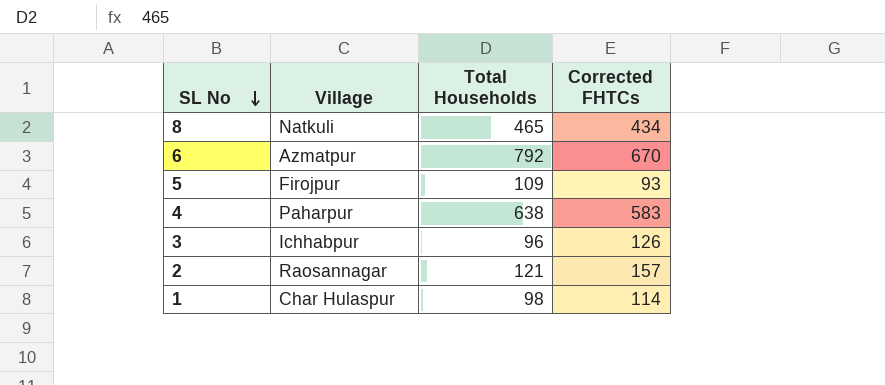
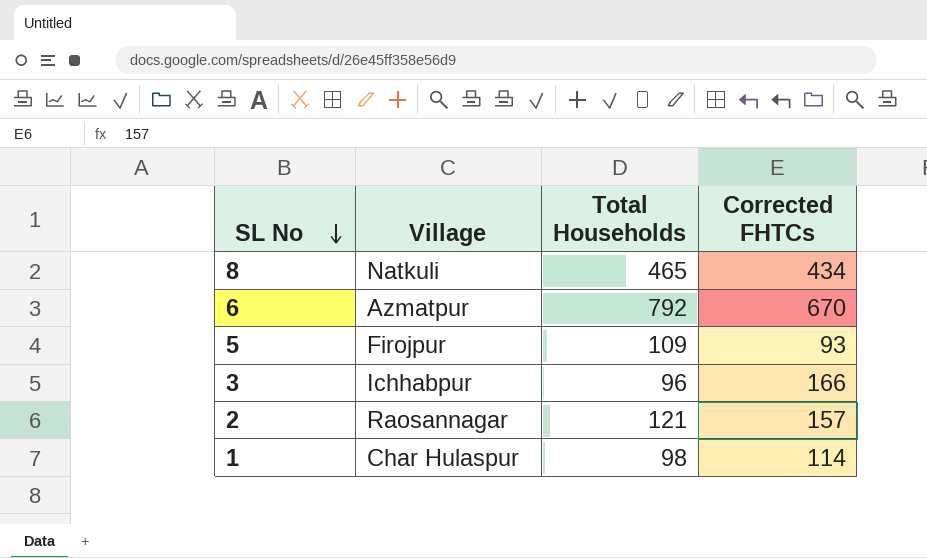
row 4: Paharpur | 638 | 583 -> none
3 | Corrected FHTCs: 126 -> 166

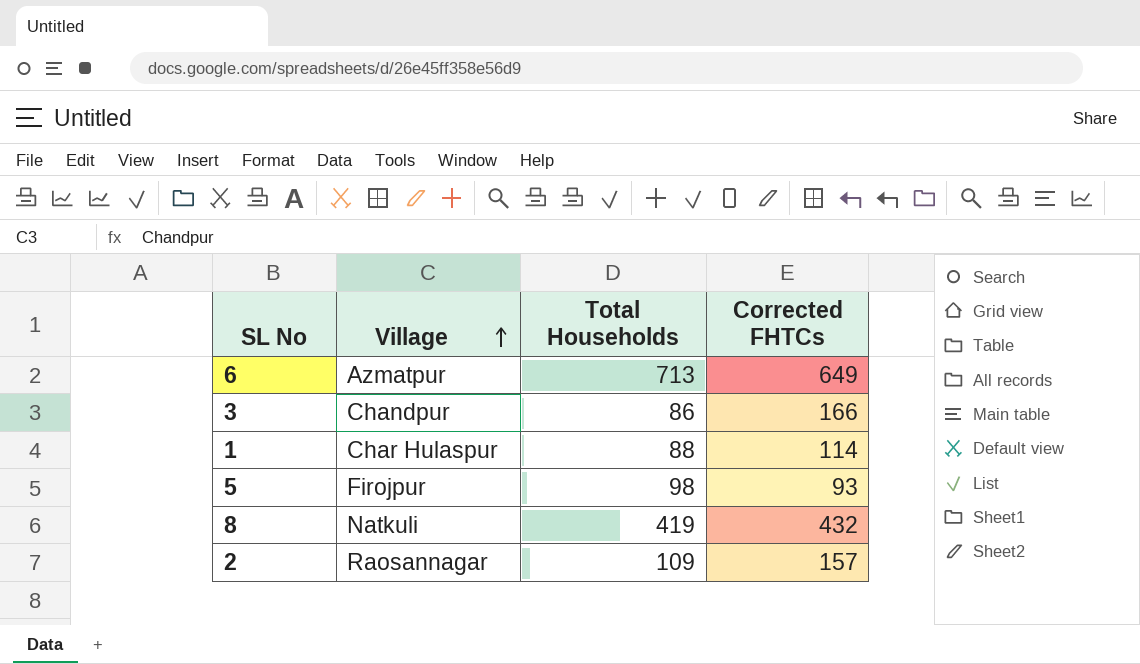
row order: SL No descending -> Village ascending
6 | Total Households: 792 -> 713
6 | Corrected FHTCs: 670 -> 649
3 | Village: Ichhabpur -> Chandpur
3 | Total Households: 96 -> 86
1 | Total Households: 98 -> 88
5 | Total Households: 109 -> 98
8 | Total Households: 465 -> 419
8 | Corrected FHTCs: 434 -> 432
2 | Total Households: 121 -> 109

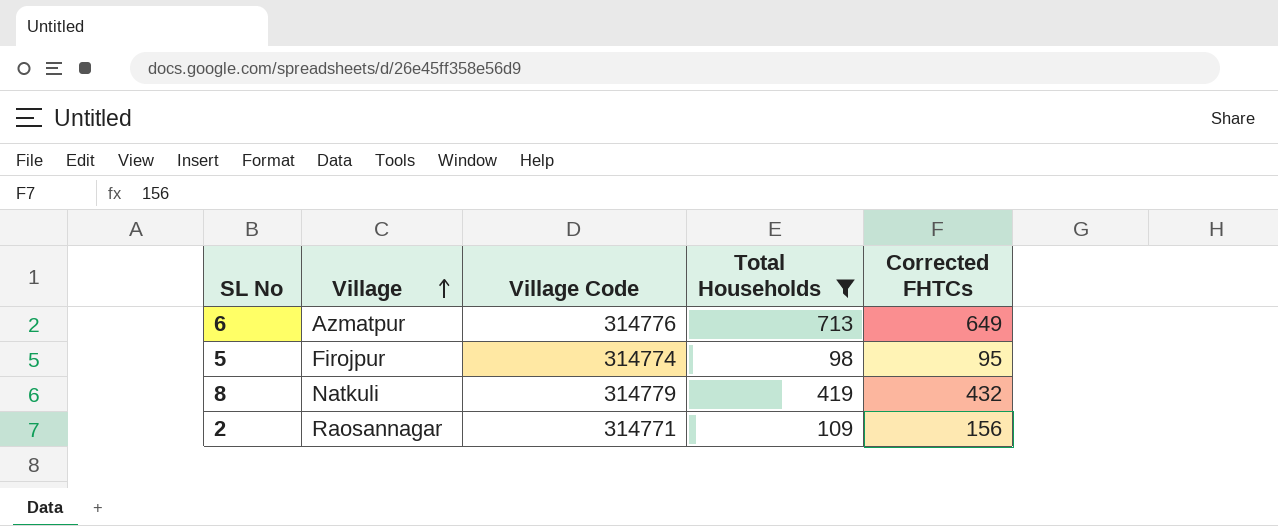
filter: none -> Total Households >= 98
column Village Code | position: none -> 3
5 | Corrected FHTCs: 93 -> 95
2 | Corrected FHTCs: 157 -> 156

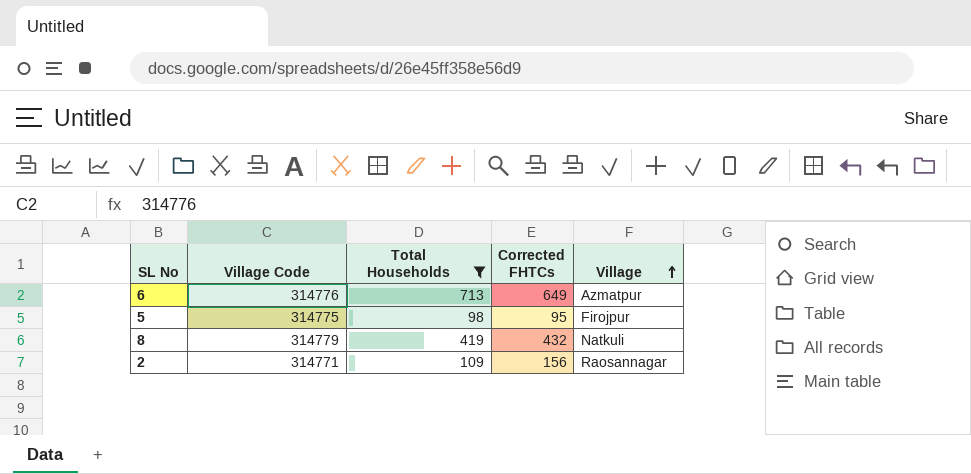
column Village | position: 2 -> 5
5 | Village Code: 314774 -> 314775

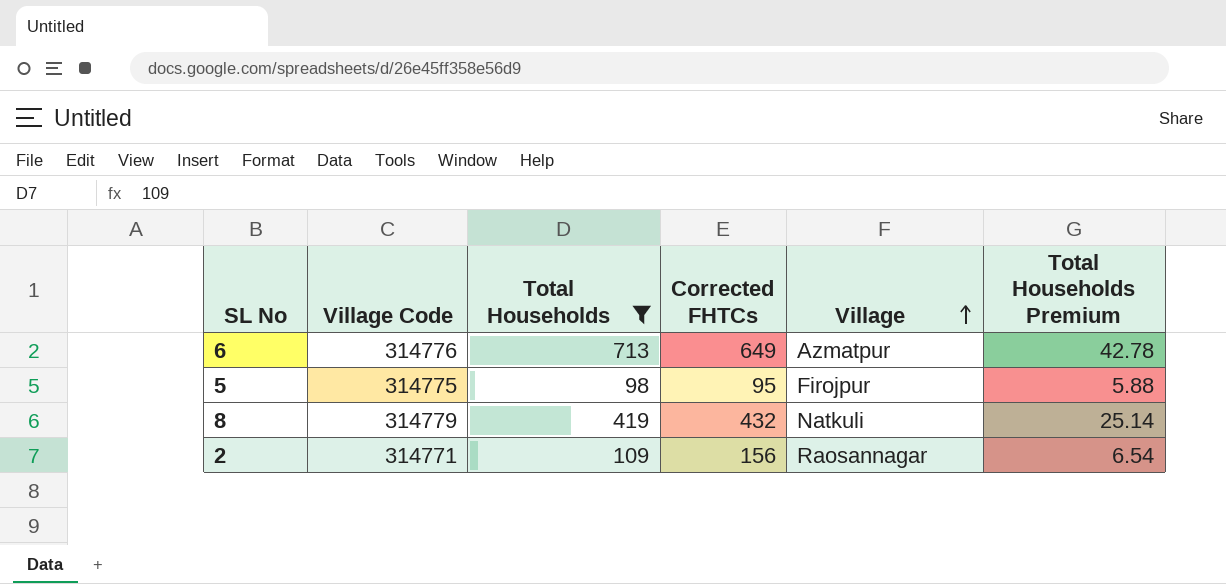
column Total Households Premium | formula: none -> [Total Households] * 0.06

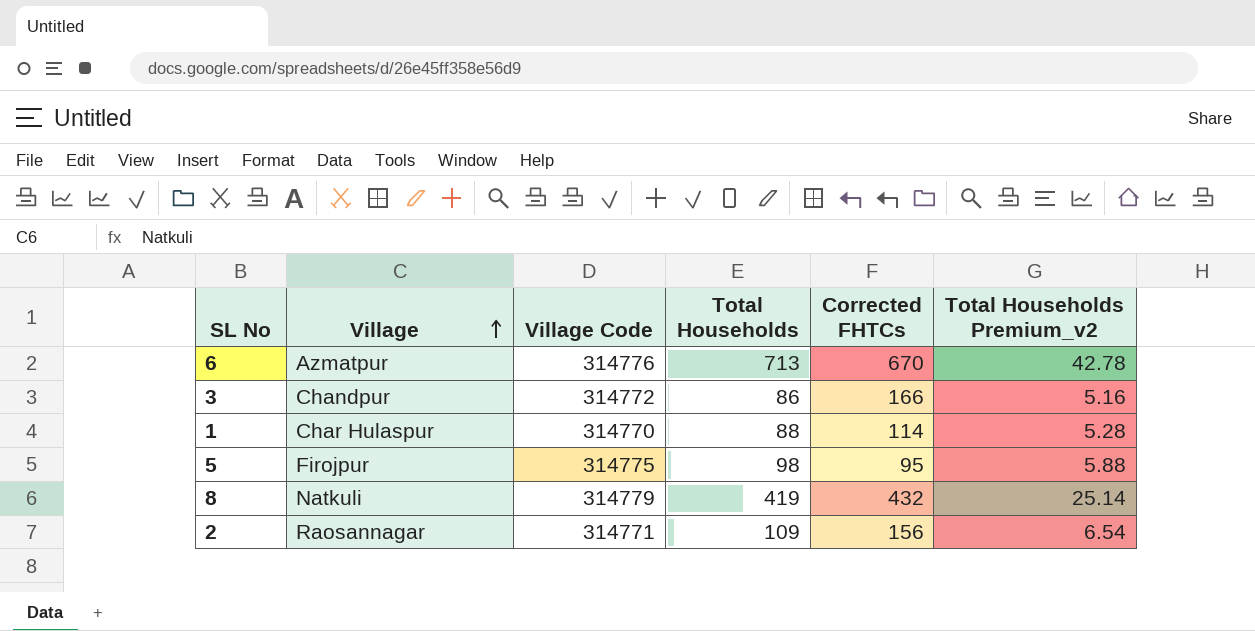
filter: Total Households >= 98 -> none
column Village | position: 5 -> 2
column name: Total Households Premium -> Total Households Premium_v2
6 | Corrected FHTCs: 649 -> 670

